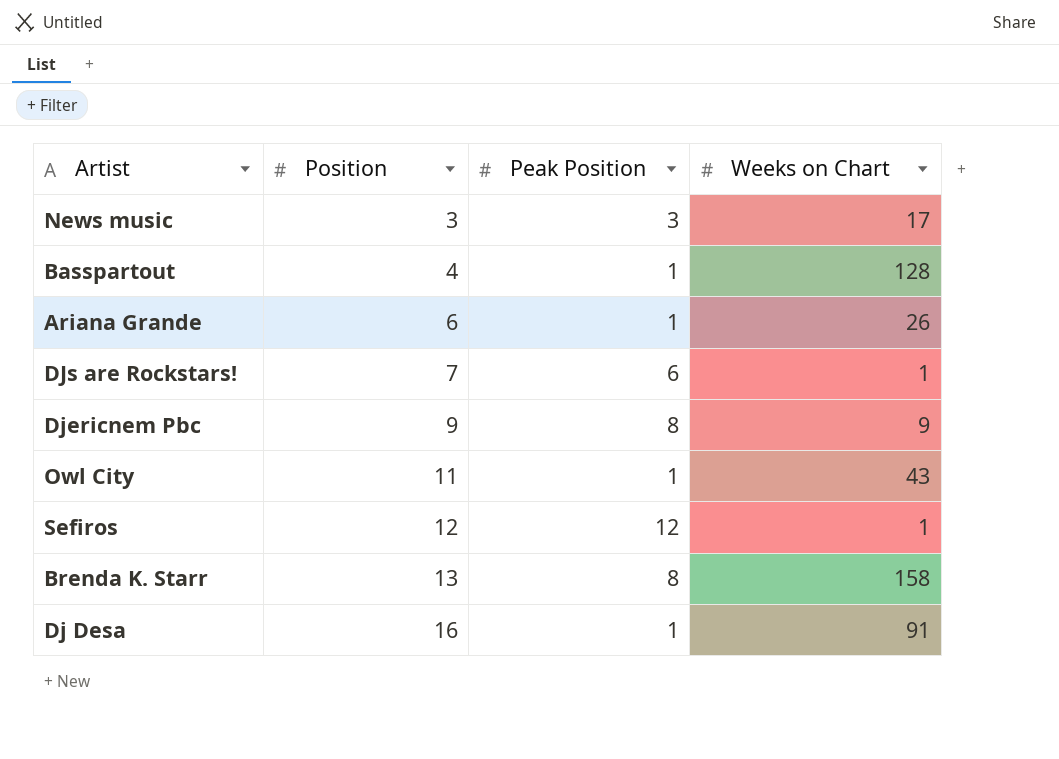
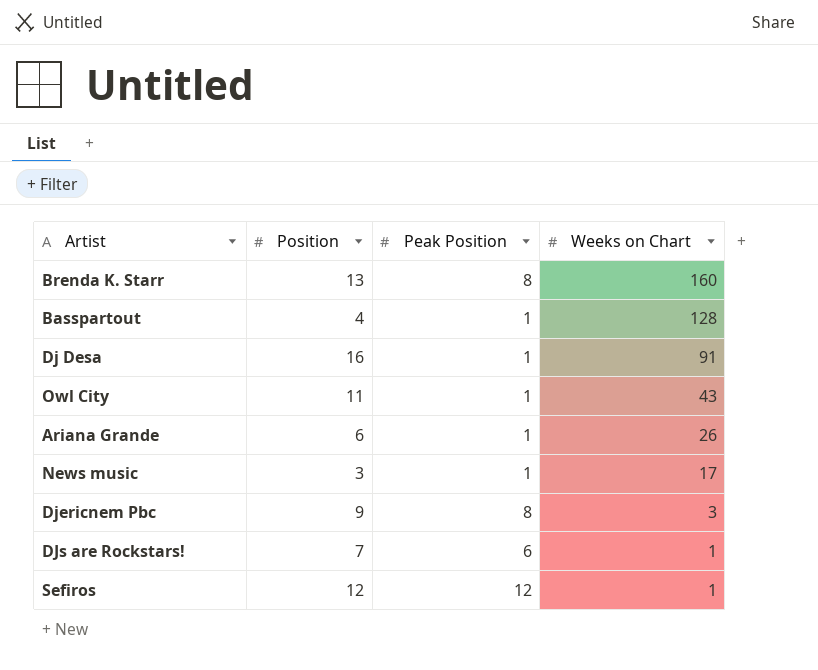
row order: Position ascending -> Weeks on Chart descending
Brenda K. Starr | Weeks on Chart: 158 -> 160
News music | Peak Position: 3 -> 1
Djericnem Pbc | Weeks on Chart: 9 -> 3

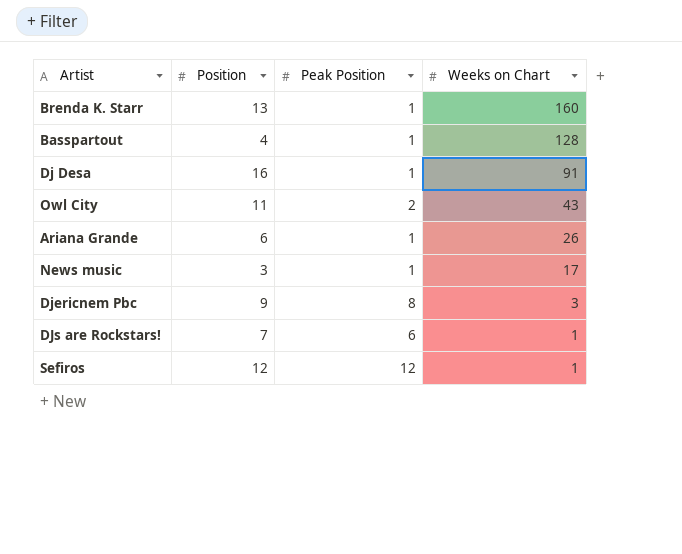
Brenda K. Starr | Peak Position: 8 -> 1
Owl City | Peak Position: 1 -> 2

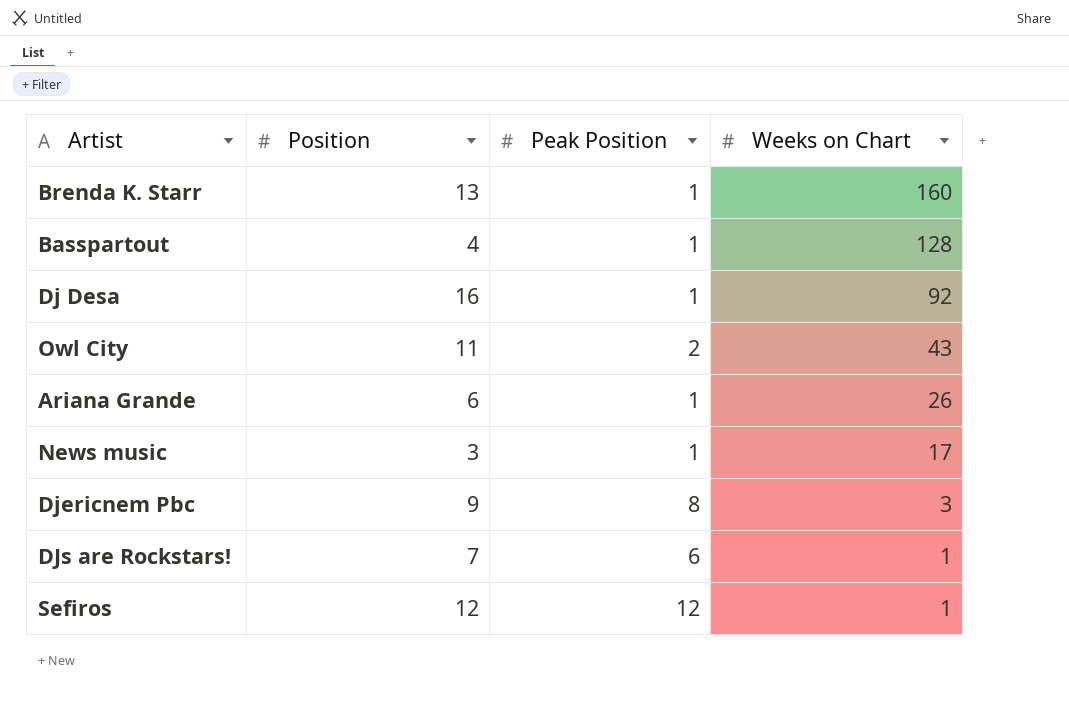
Dj Desa | Weeks on Chart: 91 -> 92

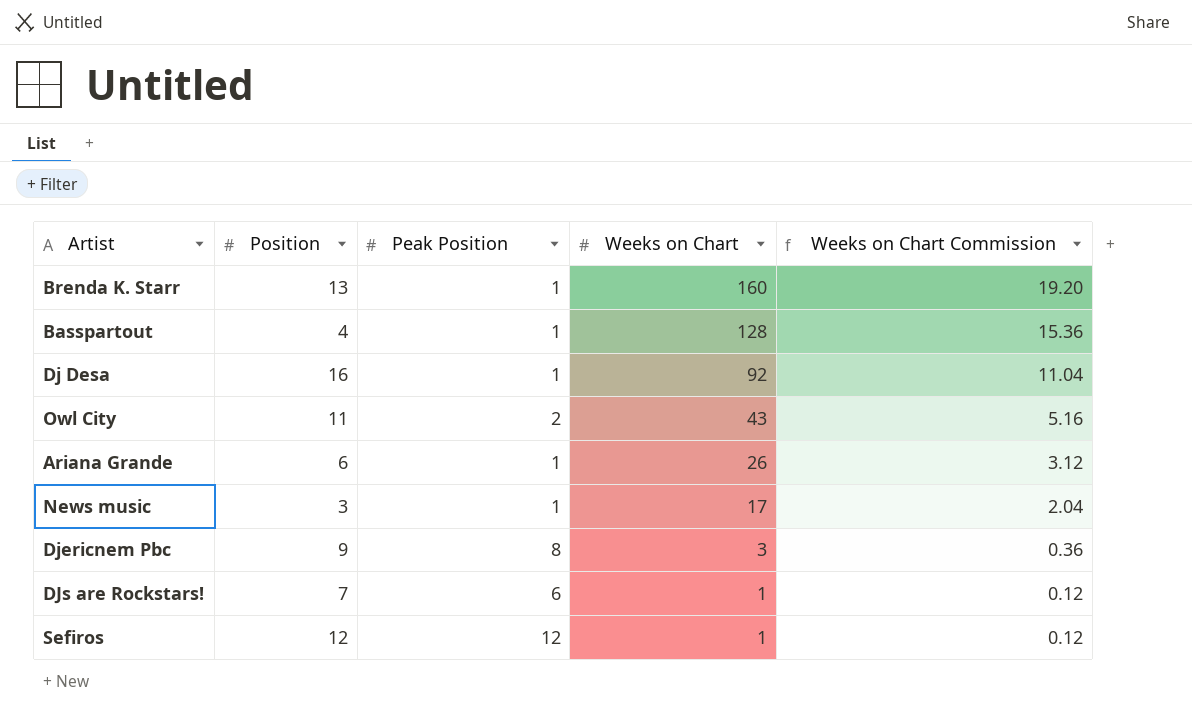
column Weeks on Chart Commission | formula: none -> [Weeks on Chart] * 0.12

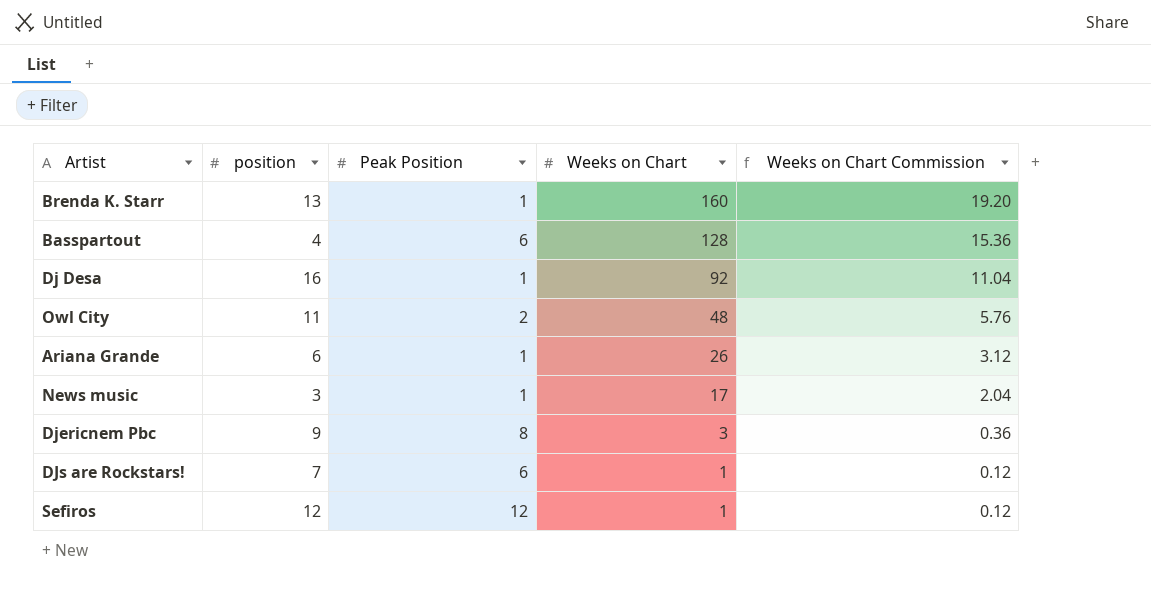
column name: Position -> position
Basspartout | Peak Position: 1 -> 6
Owl City | Weeks on Chart: 43 -> 48
Owl City | Weeks on Chart Commission: 5.16 -> 5.76

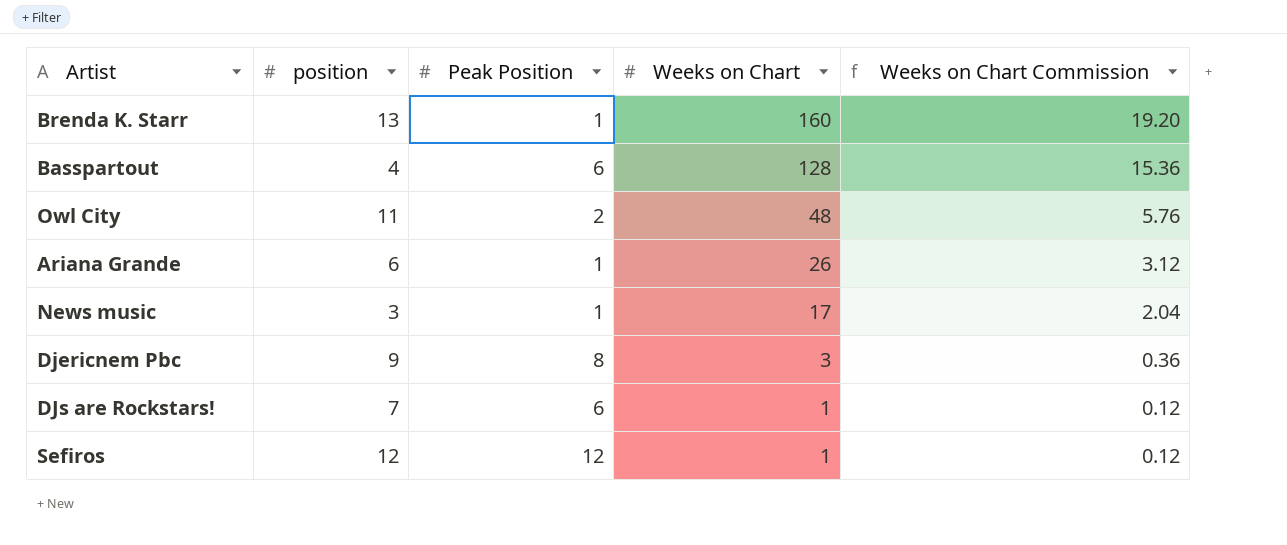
row Dj Desa: 16 | 1 | 92 | 11.04 -> none

